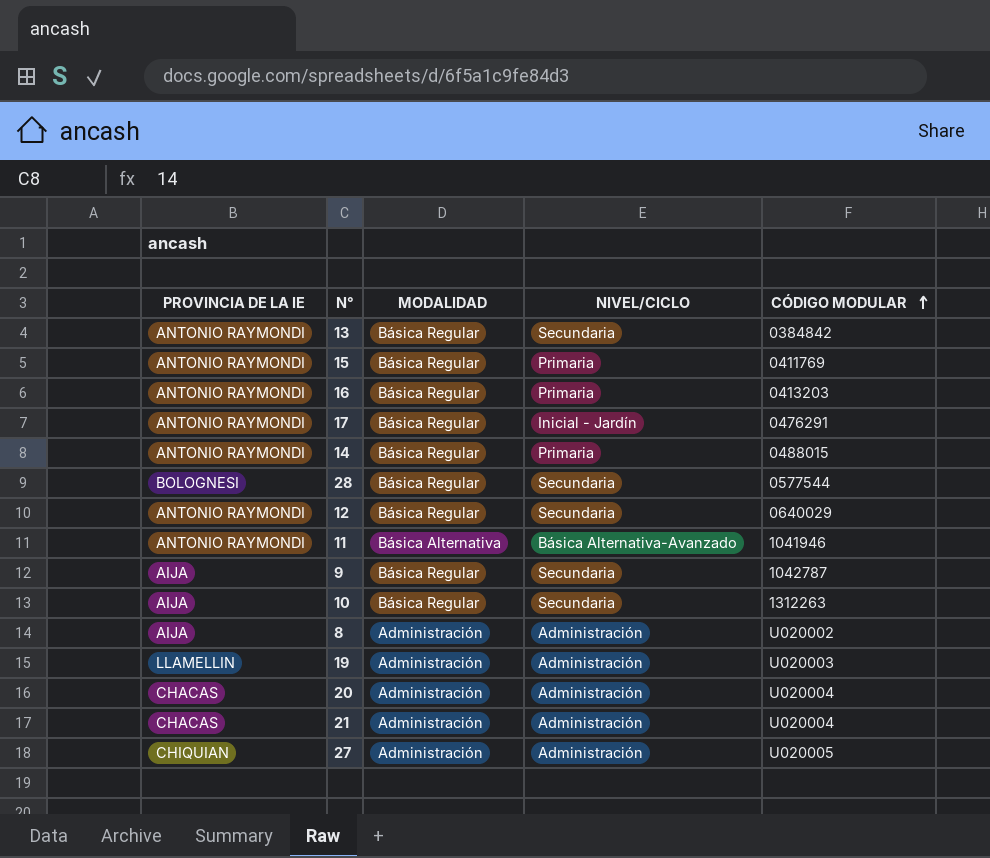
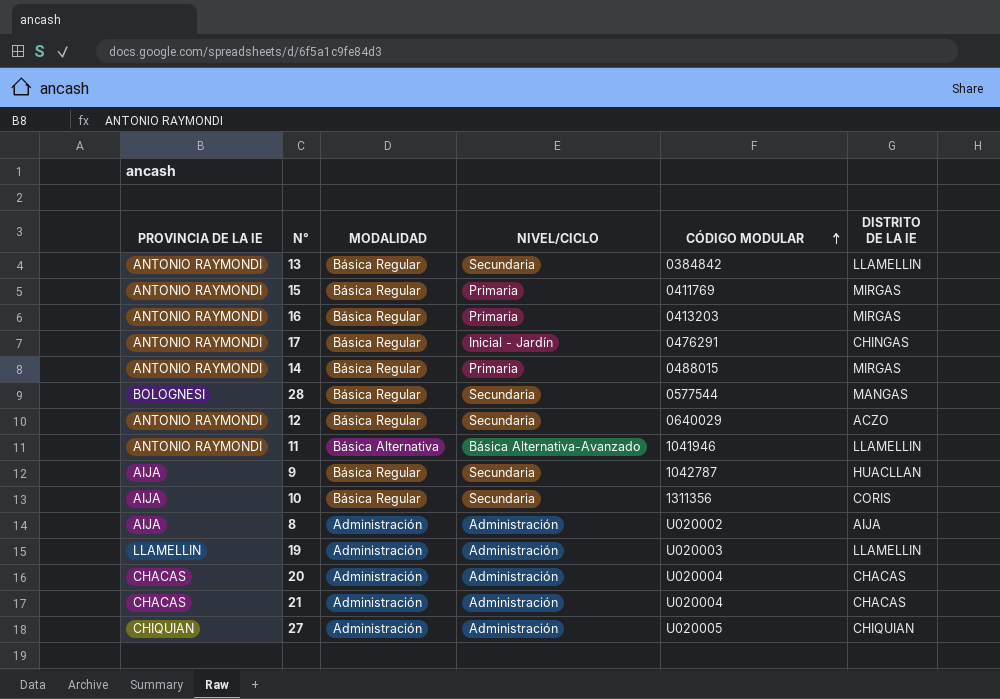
column DISTRITO DE LA IE | position: none -> 6
10 | CÓDIGO MODULAR: 1312263 -> 1311356

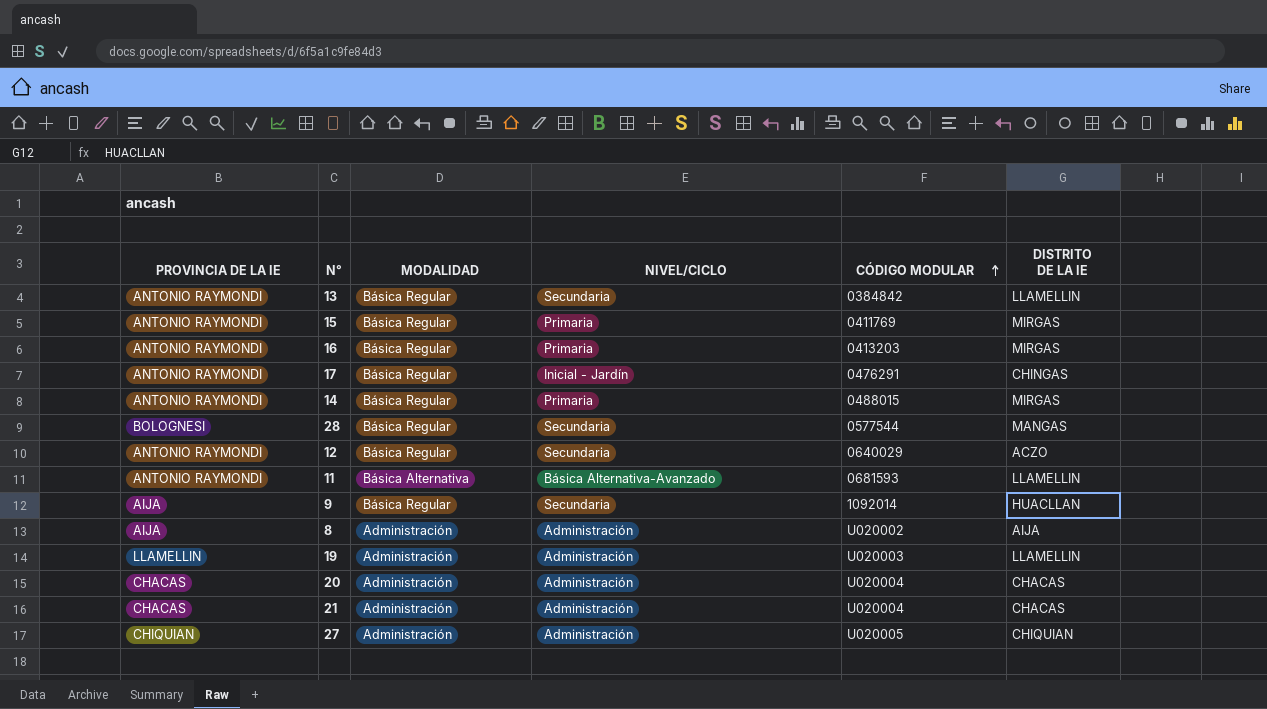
row 10: AIJA | Básica Regular | Secundaria | 1311356 | CORIS -> none
11 | CÓDIGO MODULAR: 1041946 -> 0681593
9 | CÓDIGO MODULAR: 1042787 -> 1092014

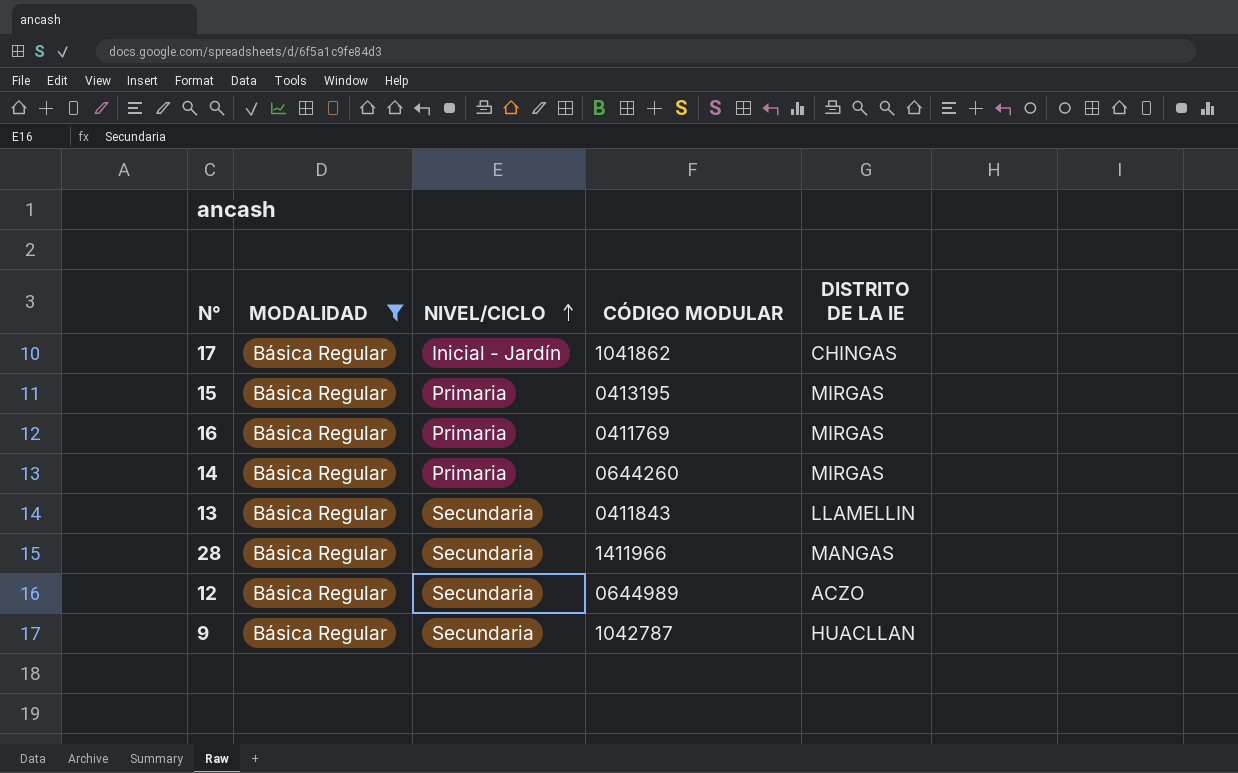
filter: none -> MODALIDAD = Básica Regular
row order: CÓDIGO MODULAR ascending -> NIVEL/CICLO ascending
column PROVINCIA DE LA IE | position: 1 -> none
17 | CÓDIGO MODULAR: 0476291 -> 1041862
15 | CÓDIGO MODULAR: 0411769 -> 0413195
16 | CÓDIGO MODULAR: 0413203 -> 0411769
14 | CÓDIGO MODULAR: 0488015 -> 0644260
13 | CÓDIGO MODULAR: 0384842 -> 0411843
28 | CÓDIGO MODULAR: 0577544 -> 1411966
12 | CÓDIGO MODULAR: 0640029 -> 0644989
9 | CÓDIGO MODULAR: 1092014 -> 1042787

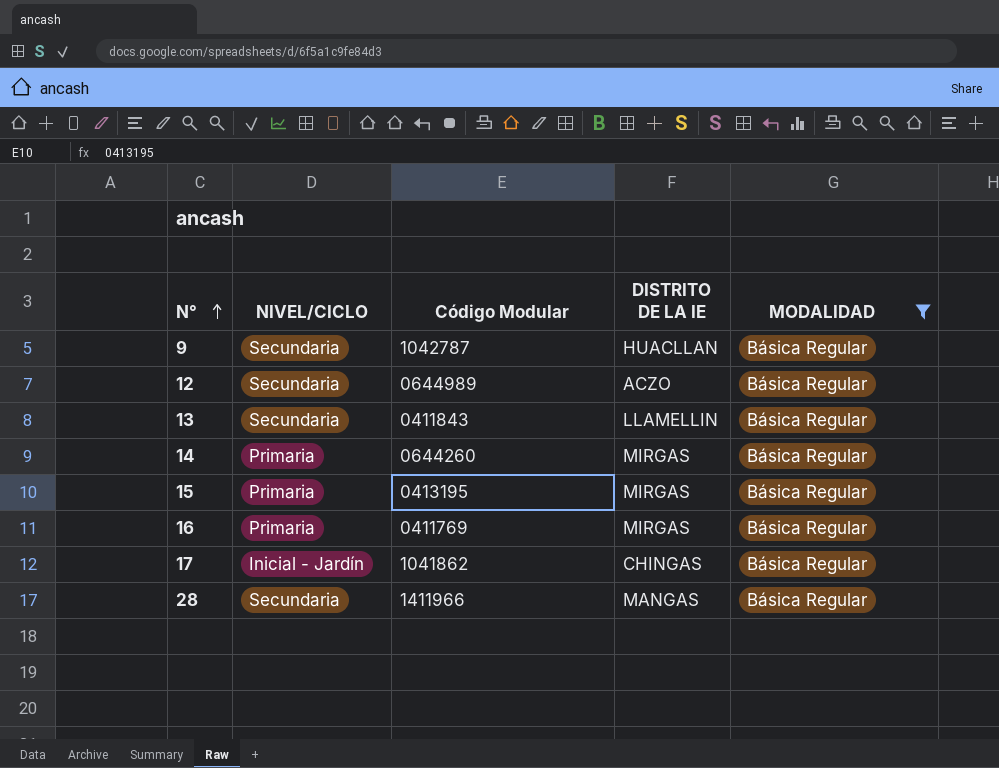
row order: NIVEL/CICLO ascending -> N° ascending
column name: CÓDIGO MODULAR -> Código Modular
column MODALIDAD | position: 2 -> 5

